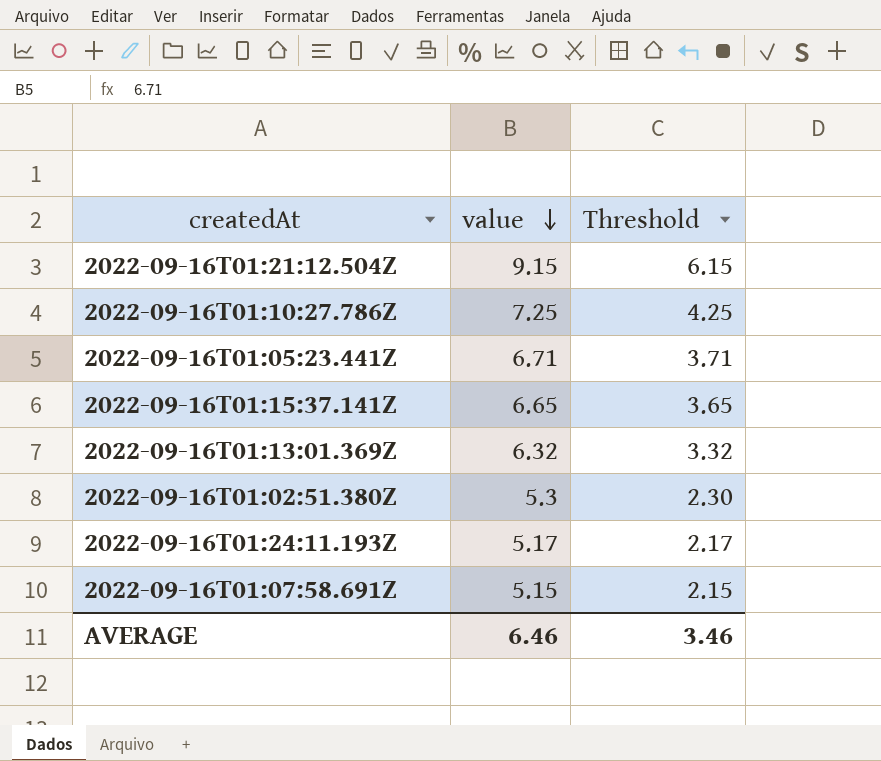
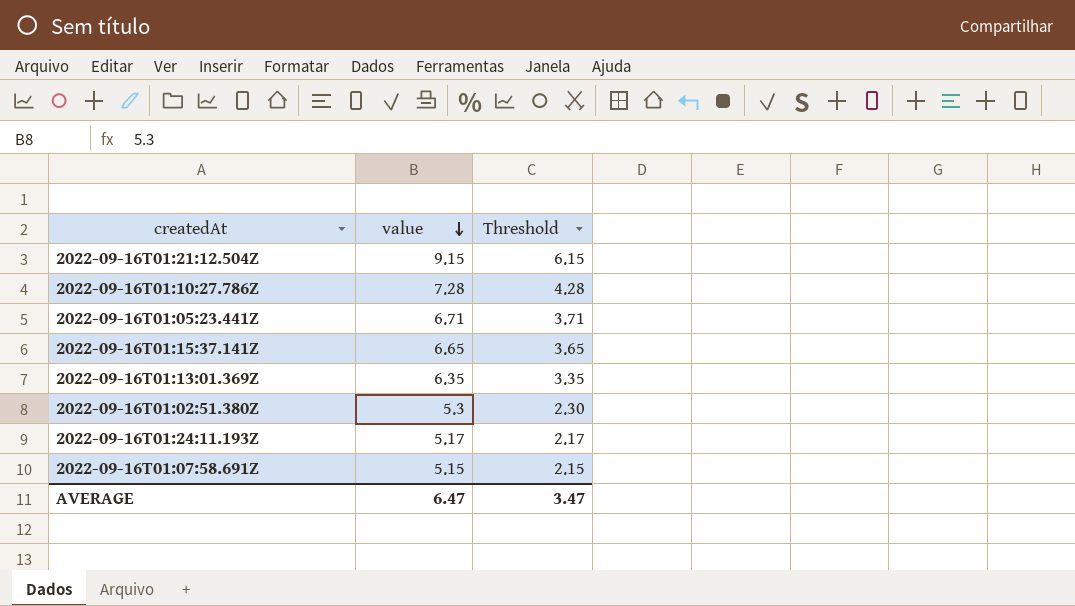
2022-09-16T01:10:27.786Z | value: 7.25 -> 7.28
2022-09-16T01:10:27.786Z | Threshold: 4.25 -> 4.28
2022-09-16T01:13:01.369Z | value: 6.32 -> 6.35
2022-09-16T01:13:01.369Z | Threshold: 3.32 -> 3.35
AVERAGE | value: 6.46 -> 6.47
AVERAGE | Threshold: 3.46 -> 3.47

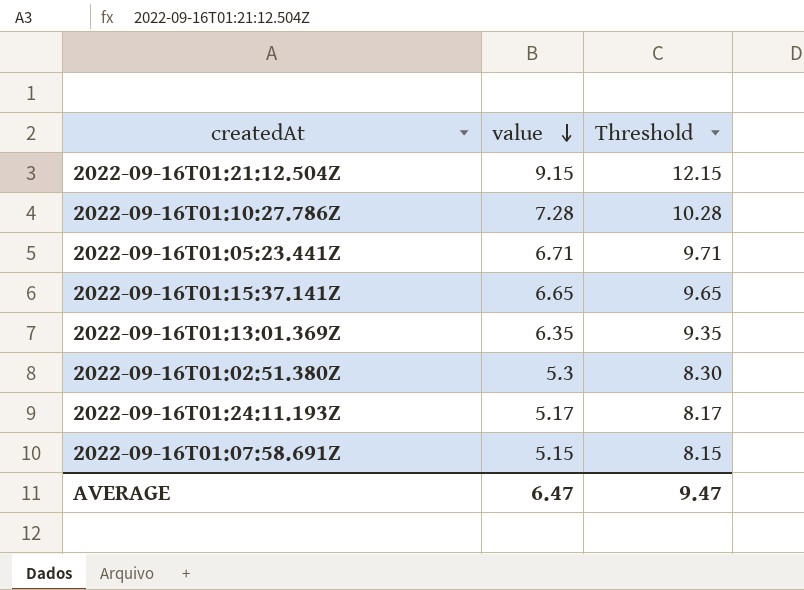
column Threshold | formula: [value] - 3 -> [value] + 3
AVERAGE | Threshold: 3.47 -> 9.47

